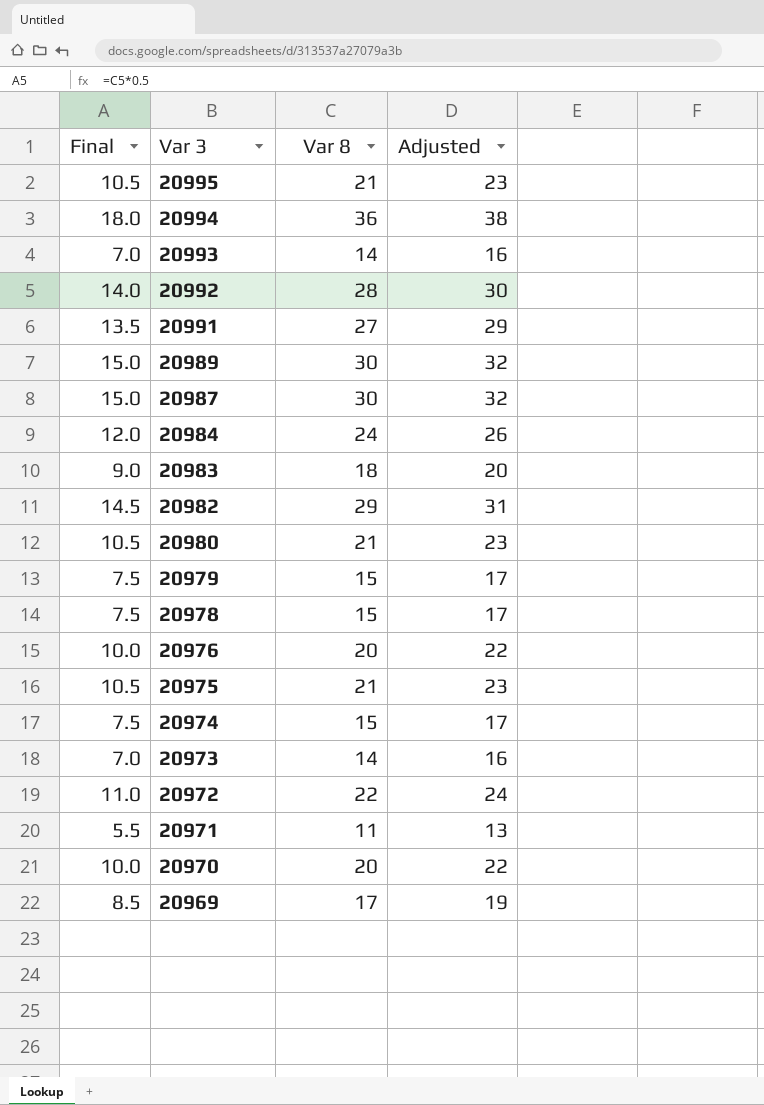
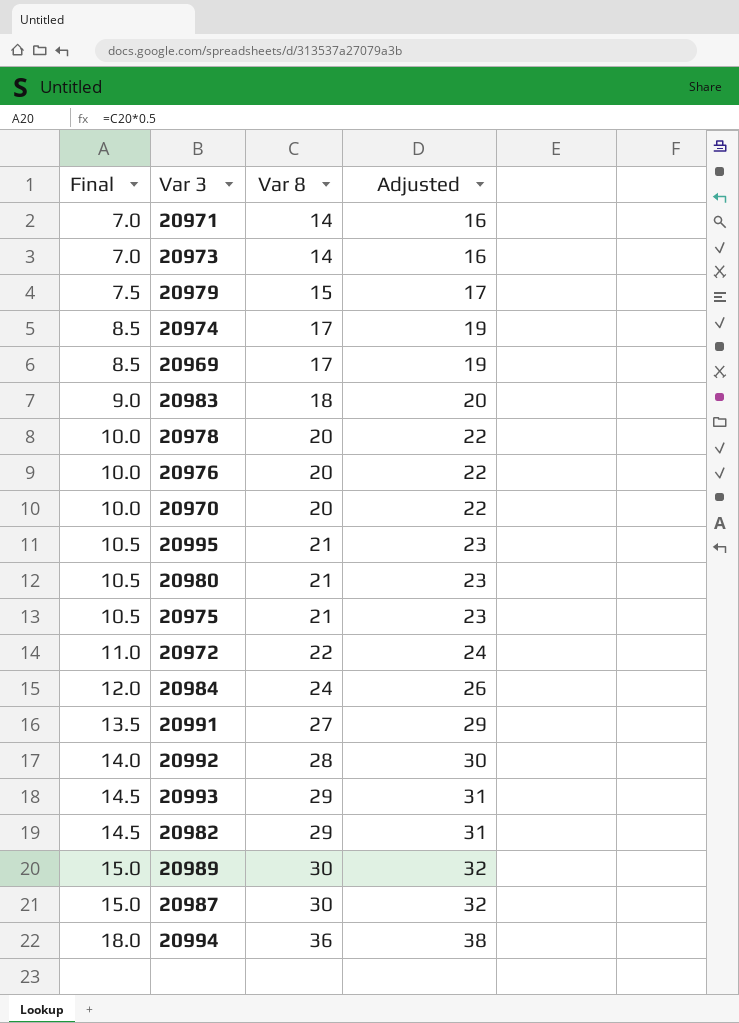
row order: Var 3 descending -> Final ascending
20971 | Final: 5.5 -> 7.0
20971 | Var 8: 11 -> 14
20971 | Adjusted: 13 -> 16
20974 | Final: 7.5 -> 8.5
20974 | Var 8: 15 -> 17
20974 | Adjusted: 17 -> 19
20978 | Final: 7.5 -> 10.0
20978 | Var 8: 15 -> 20
20978 | Adjusted: 17 -> 22
20993 | Final: 7.0 -> 14.5
20993 | Var 8: 14 -> 29
20993 | Adjusted: 16 -> 31

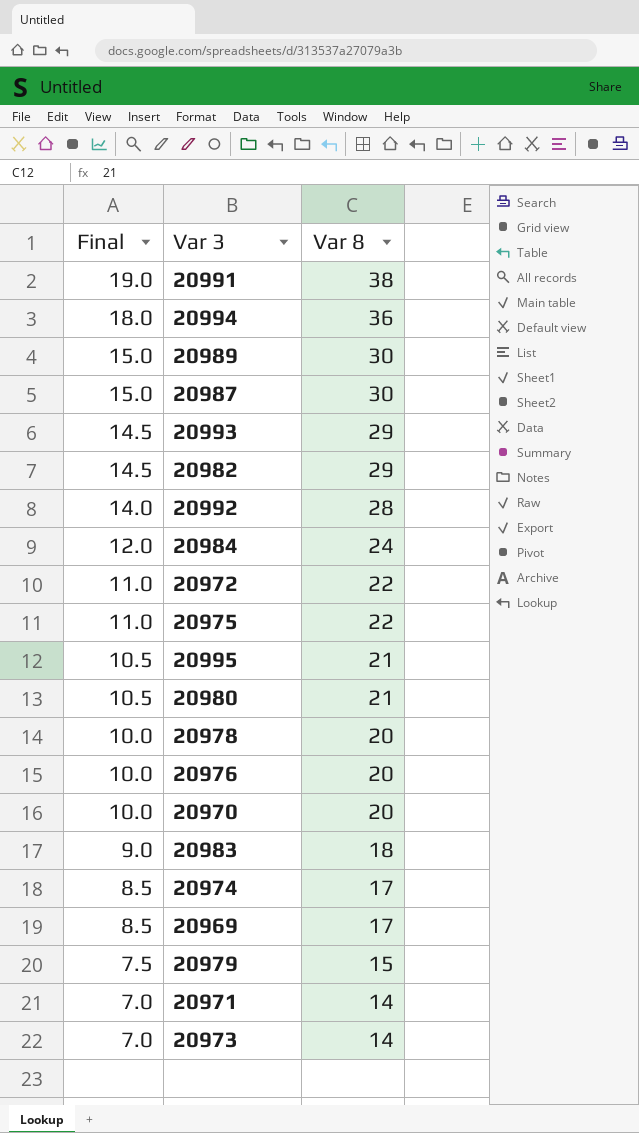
row order: Final ascending -> Final descending
column Adjusted | formula: [Var 8] + 2 -> none
20991 | Final: 13.5 -> 19.0
20991 | Var 8: 27 -> 38
20975 | Final: 10.5 -> 11.0
20975 | Var 8: 21 -> 22

